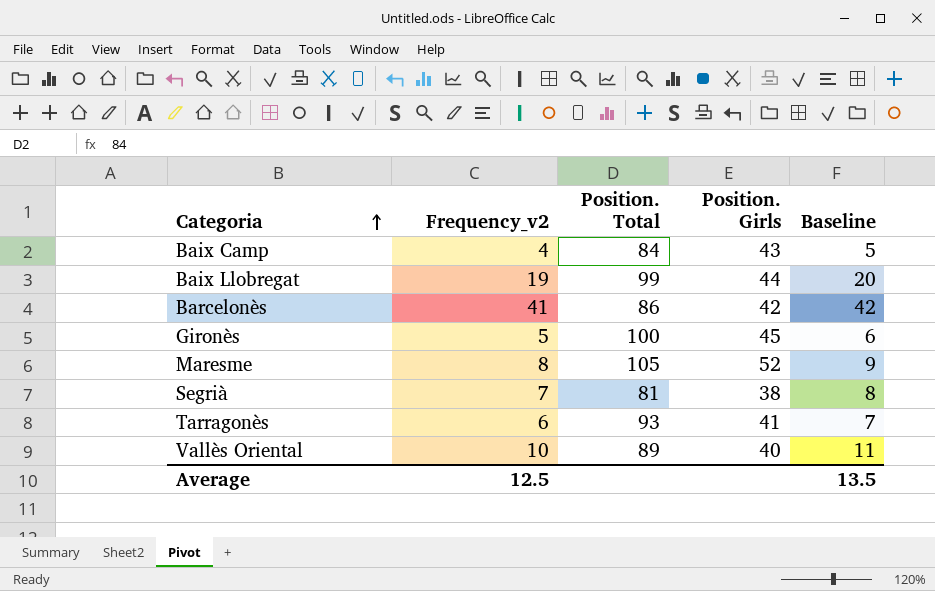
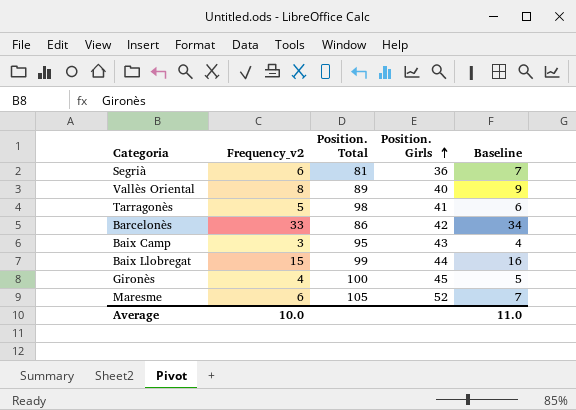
row order: Categoria ascending -> Position. Girls ascending
Segrià | Frequency_v2: 7 -> 6
Segrià | Position. Girls: 38 -> 36
Segrià | Baseline: 8 -> 7
Vallès Oriental | Frequency_v2: 10 -> 8
Vallès Oriental | Baseline: 11 -> 9
Tarragonès | Frequency_v2: 6 -> 5
Tarragonès | Position. Total: 93 -> 98
Tarragonès | Baseline: 7 -> 6
Barcelonès | Frequency_v2: 41 -> 33
Barcelonès | Baseline: 42 -> 34
Baix Camp | Frequency_v2: 4 -> 3
Baix Camp | Position. Total: 84 -> 95
Baix Camp | Baseline: 5 -> 4
Baix Llobregat | Frequency_v2: 19 -> 15
Baix Llobregat | Baseline: 20 -> 16
Gironès | Frequency_v2: 5 -> 4
Gironès | Baseline: 6 -> 5
Maresme | Frequency_v2: 8 -> 6
Maresme | Baseline: 9 -> 7
Average | Frequency_v2: 12.5 -> 10.0
Average | Baseline: 13.5 -> 11.0

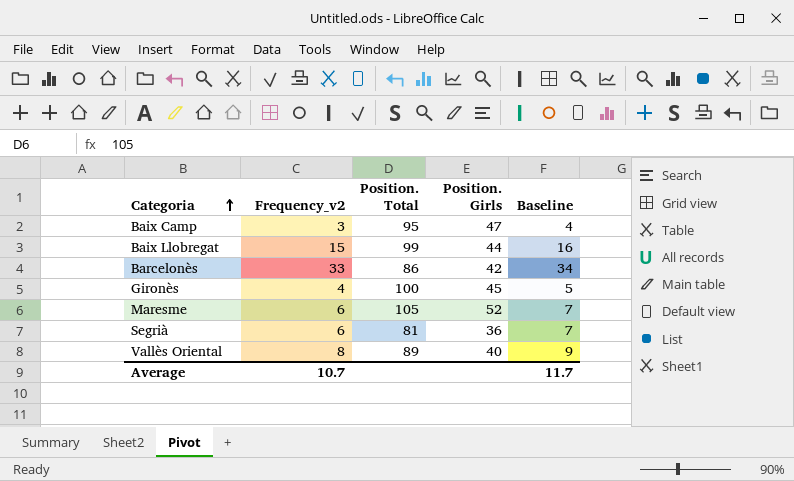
row order: Position. Girls ascending -> Categoria ascending
row Tarragonès: 5 | 98 | 41 | 6 -> none
Baix Camp | Position. Girls: 43 -> 47
Average | Frequency_v2: 10.0 -> 10.7
Average | Baseline: 11.0 -> 11.7

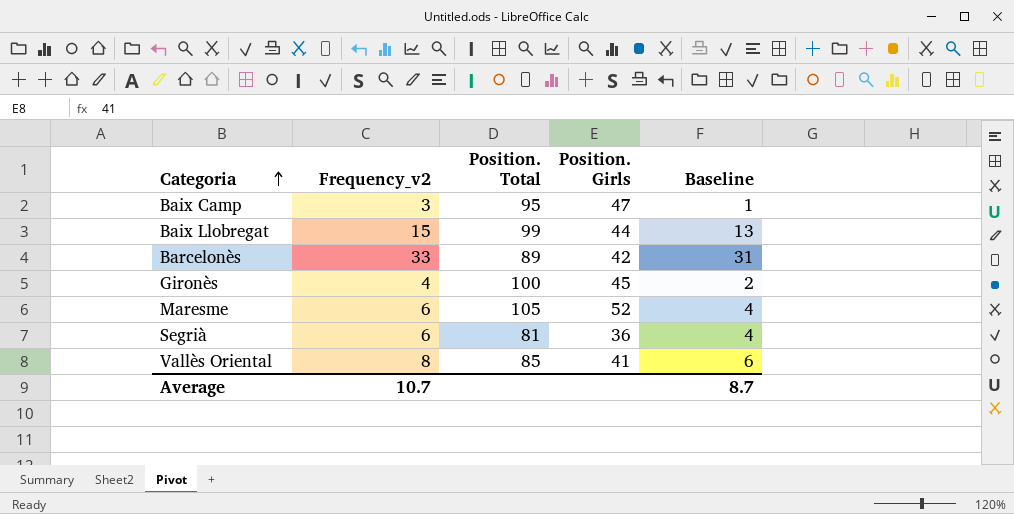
column Baseline | formula: [Frequency_v2] + 1 -> [Frequency_v2] - 2
Barcelonès | Position. Total: 86 -> 89
Vallès Oriental | Position. Total: 89 -> 85
Vallès Oriental | Position. Girls: 40 -> 41
Average | Baseline: 11.7 -> 8.7

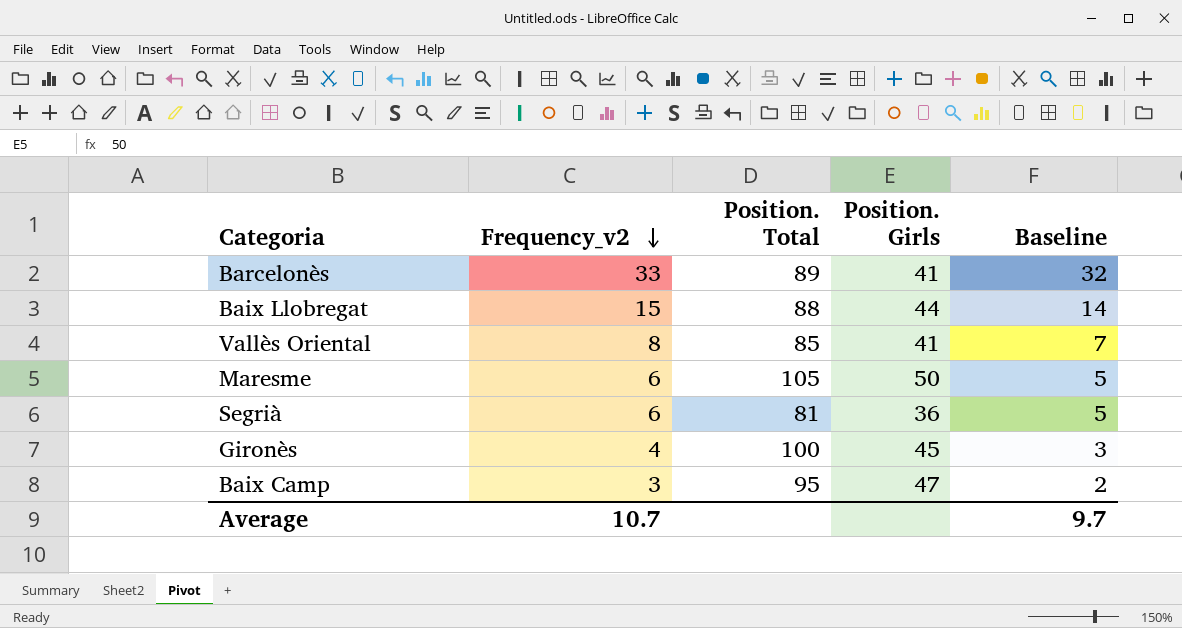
row order: Categoria ascending -> Frequency_v2 descending
column Baseline | formula: [Frequency_v2] - 2 -> [Frequency_v2] - 1
Barcelonès | Position. Girls: 42 -> 41
Baix Llobregat | Position. Total: 99 -> 88
Maresme | Position. Girls: 52 -> 50
Average | Baseline: 8.7 -> 9.7

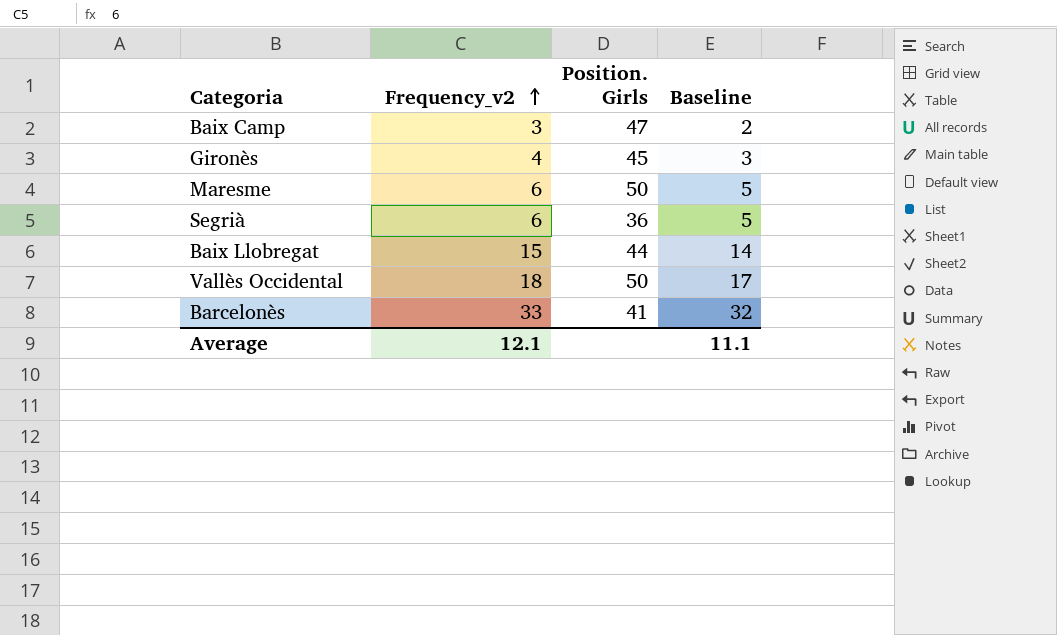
row order: Frequency_v2 descending -> Frequency_v2 ascending
column Position. Total | position: 3 -> none
row Vallès Oriental: 8 | 85 | 41 | 7 -> none
row Vallès Occidental: none -> 18 | 50 | 17
Average | Frequency_v2: 10.7 -> 12.1
Average | Baseline: 9.7 -> 11.1

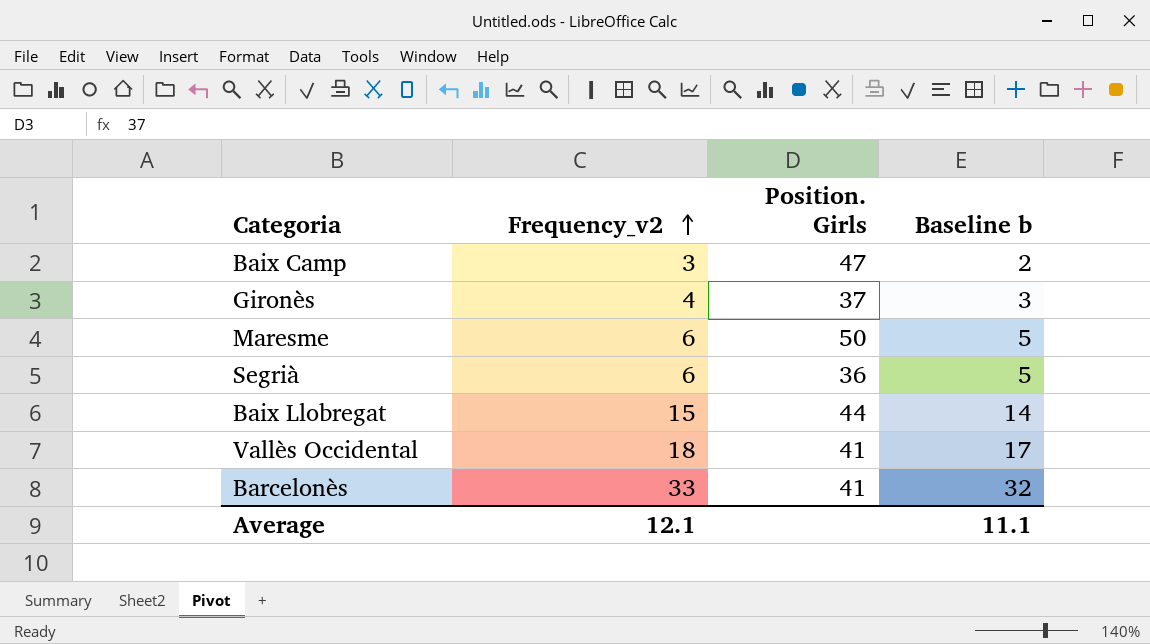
column name: Baseline -> Baseline b
Gironès | Position. Girls: 45 -> 37
Vallès Occidental | Position. Girls: 50 -> 41

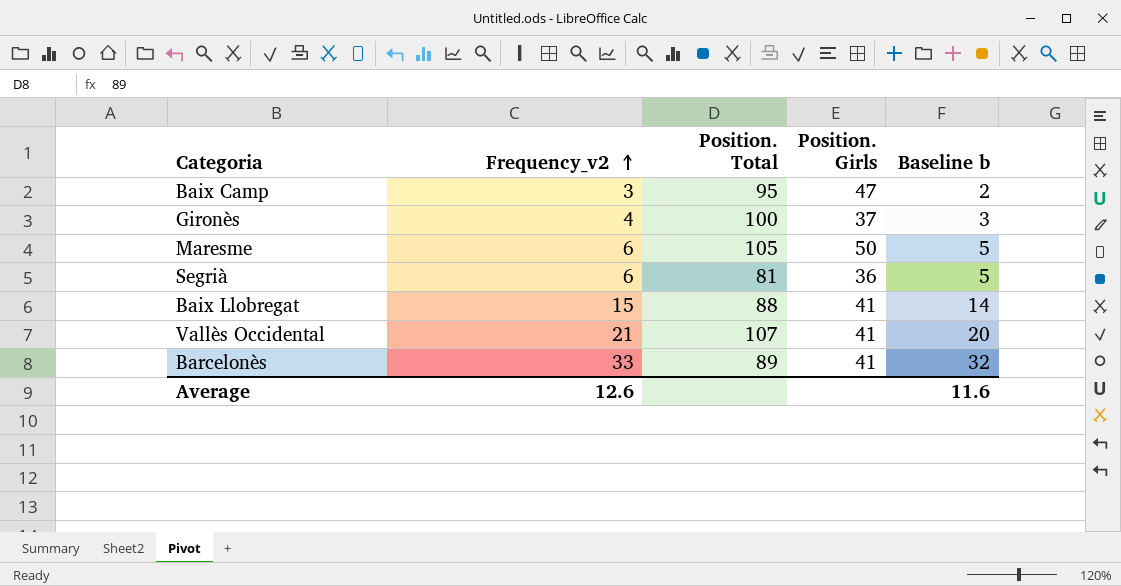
column Position. Total | position: none -> 3
Baix Llobregat | Position. Girls: 44 -> 41
Vallès Occidental | Frequency_v2: 18 -> 21
Vallès Occidental | Baseline b: 17 -> 20
Average | Frequency_v2: 12.1 -> 12.6
Average | Baseline b: 11.1 -> 11.6

